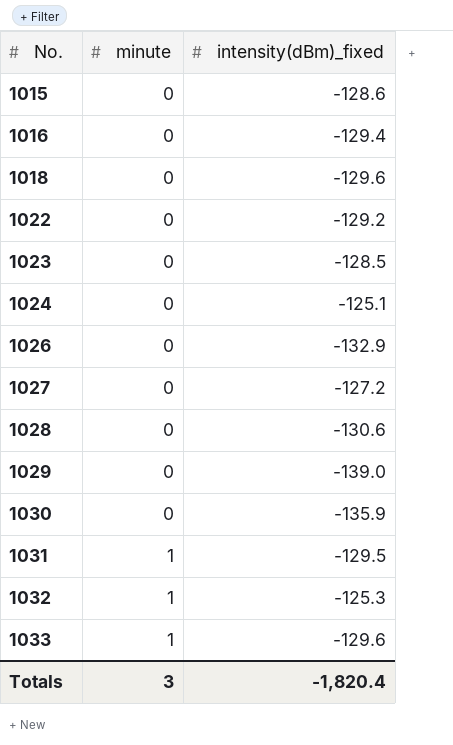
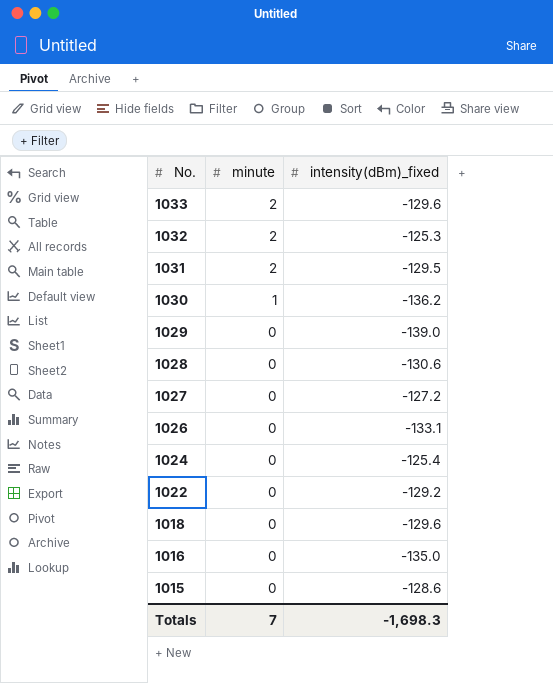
row order: No. ascending -> No. descending
row 1023: 0 | -128.5 -> none
1033 | minute: 1 -> 2
1032 | minute: 1 -> 2
1031 | minute: 1 -> 2
1030 | minute: 0 -> 1
1030 | intensity(dBm)_fixed: -135.9 -> -136.2
1026 | intensity(dBm)_fixed: -132.9 -> -133.1
1024 | intensity(dBm)_fixed: -125.1 -> -125.4
1016 | intensity(dBm)_fixed: -129.4 -> -135.0
Totals | minute: 3 -> 7
Totals | intensity(dBm)_fixed: -1,820.4 -> -1,698.3

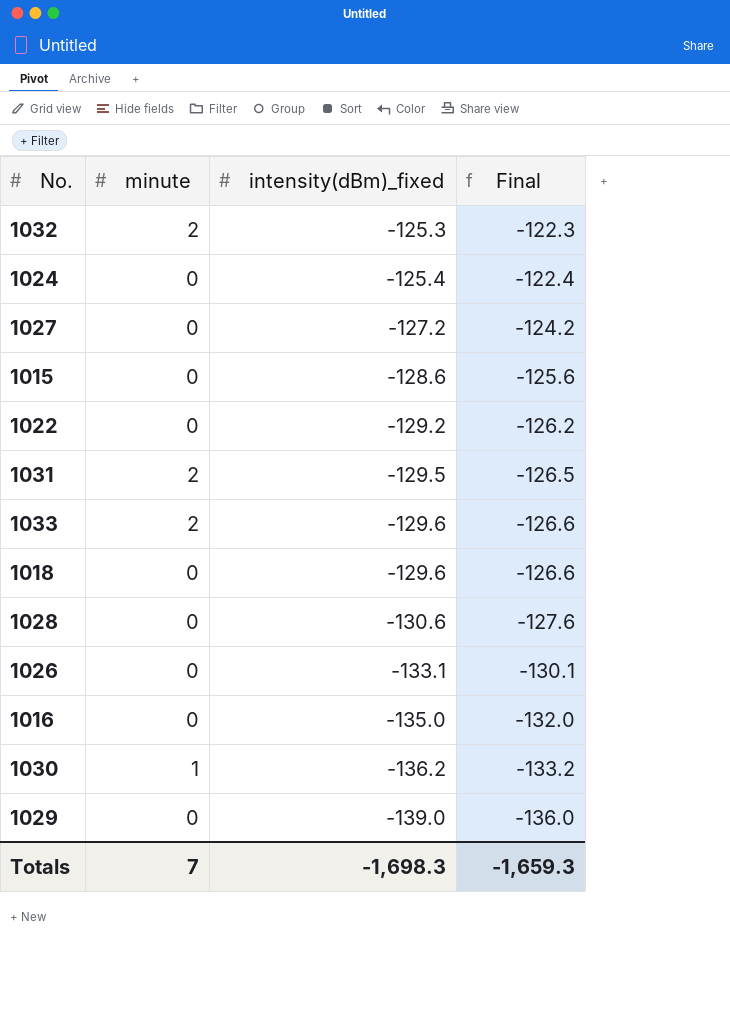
row order: No. descending -> intensity(dBm)_fixed descending
column Final | formula: none -> [intensity(dBm)_fixed] + 3

